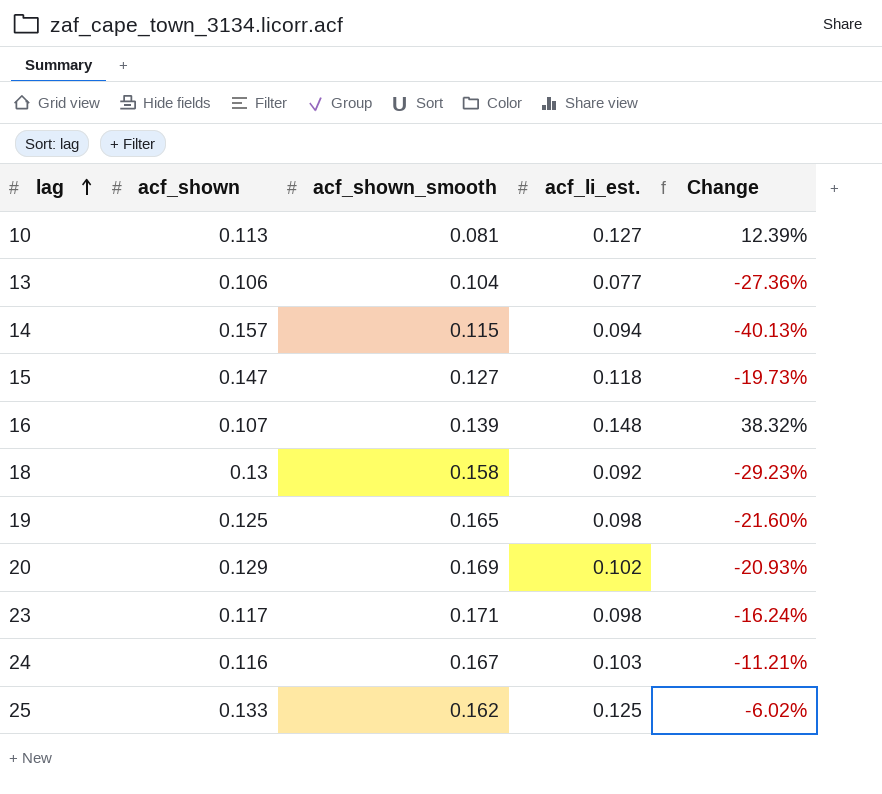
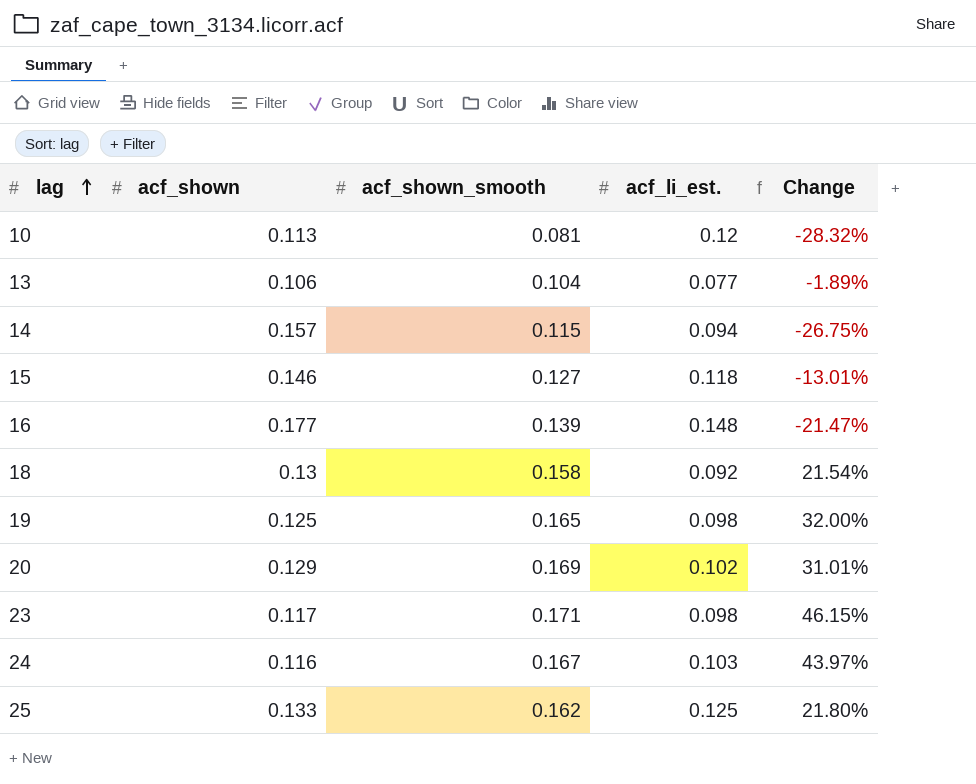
column Change | formula: ([acf_li_est.] - [acf_shown]) / [acf_shown] -> ([acf_shown_smooth] - [acf_shown]) / [acf_shown]
10 | acf_li_est.: 0.127 -> 0.12
15 | acf_shown: 0.147 -> 0.146
16 | acf_shown: 0.107 -> 0.177

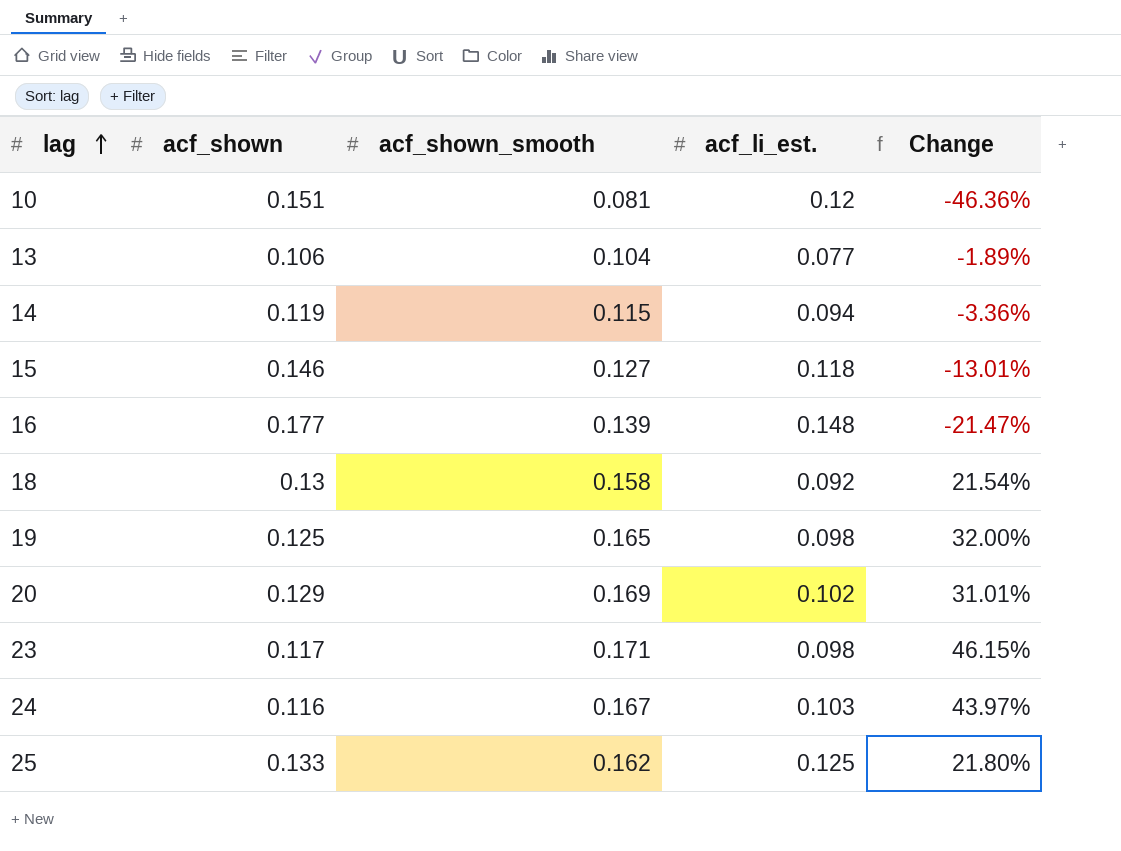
10 | acf_shown: 0.113 -> 0.151
10 | Change: -28.32% -> -46.36%
14 | acf_shown: 0.157 -> 0.119
14 | Change: -26.75% -> -3.36%

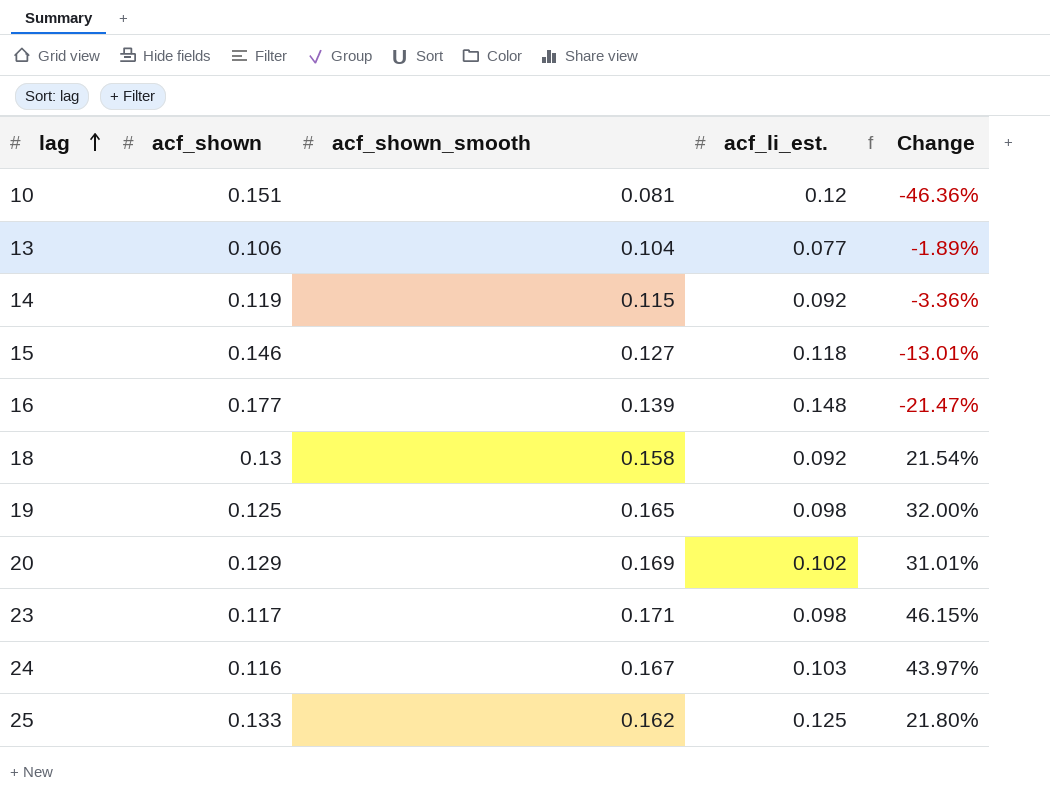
14 | acf_li_est.: 0.094 -> 0.092

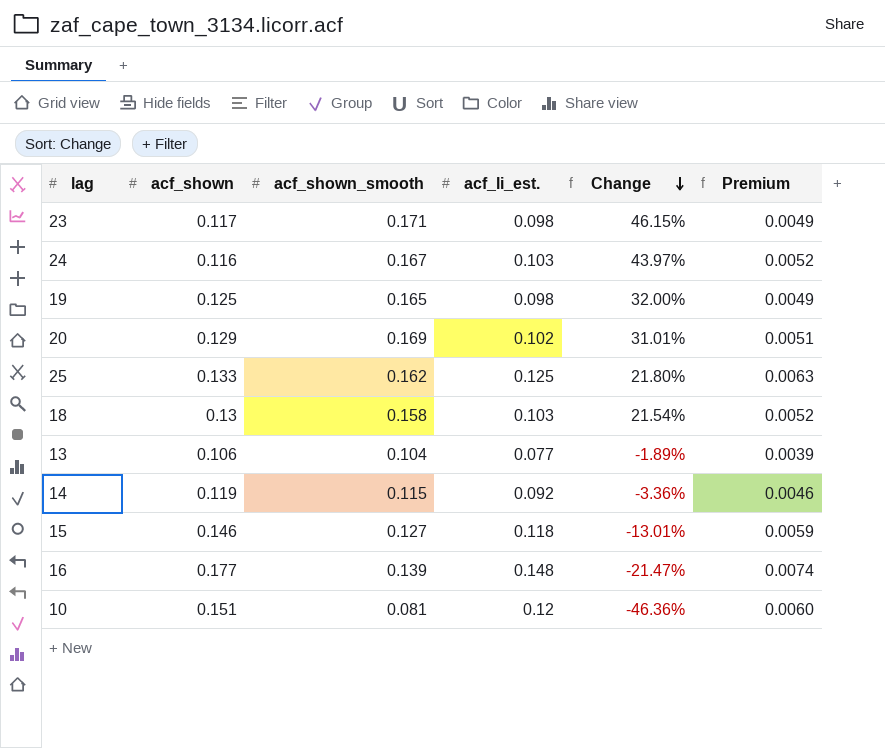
row order: lag ascending -> Change descending
column Premium | formula: none -> [acf_li_est.] * 0.05
18 | acf_li_est.: 0.092 -> 0.103

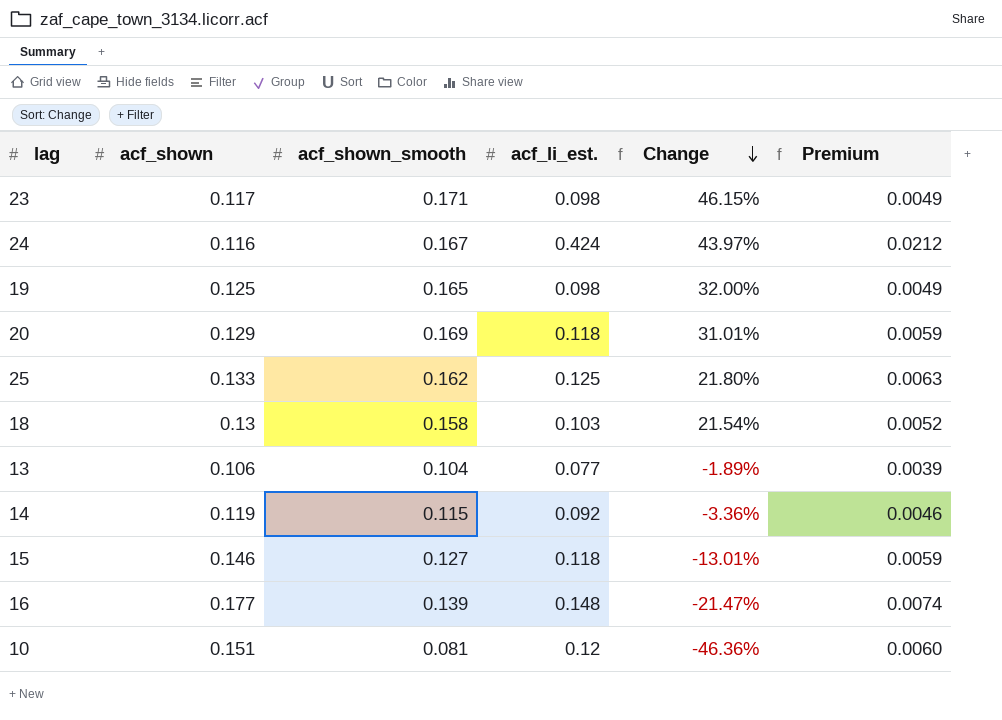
24 | acf_li_est.: 0.103 -> 0.424
24 | Premium: 0.0052 -> 0.0212
20 | acf_li_est.: 0.102 -> 0.118
20 | Premium: 0.0051 -> 0.0059

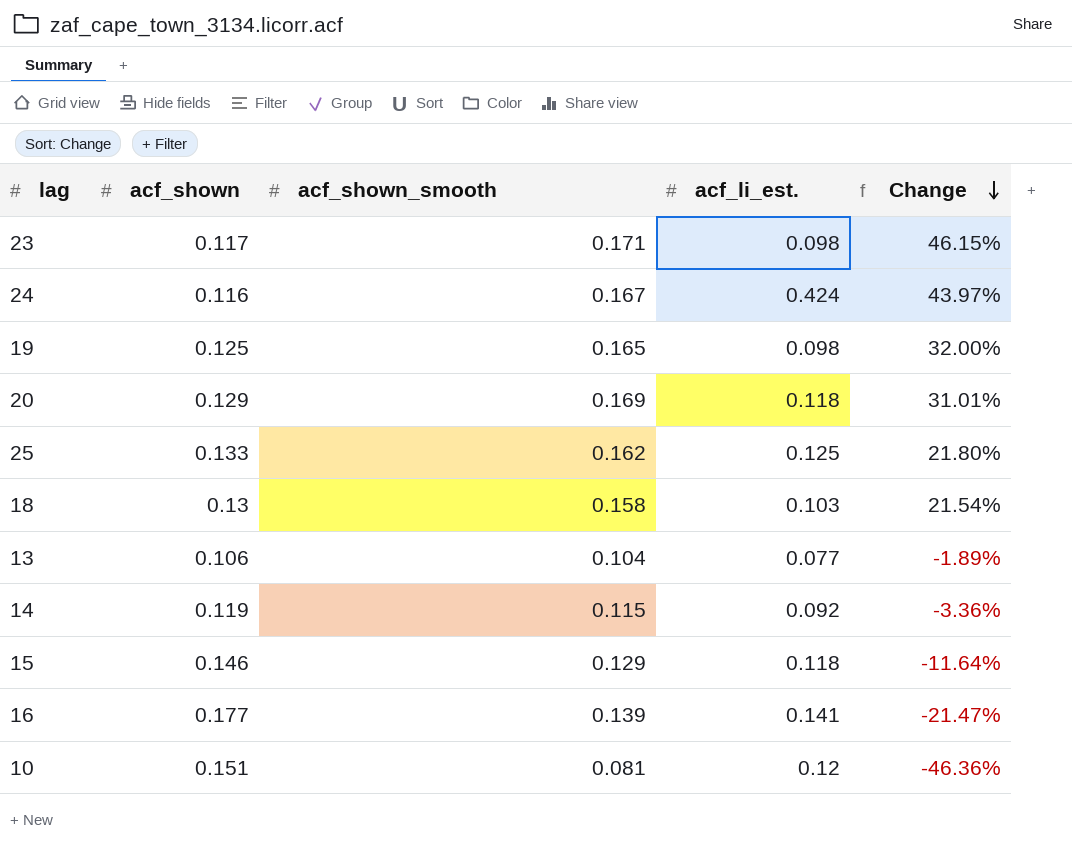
column Premium | formula: [acf_li_est.] * 0.05 -> none
15 | acf_shown_smooth: 0.127 -> 0.129
15 | Change: -13.01% -> -11.64%
16 | acf_li_est.: 0.148 -> 0.141

